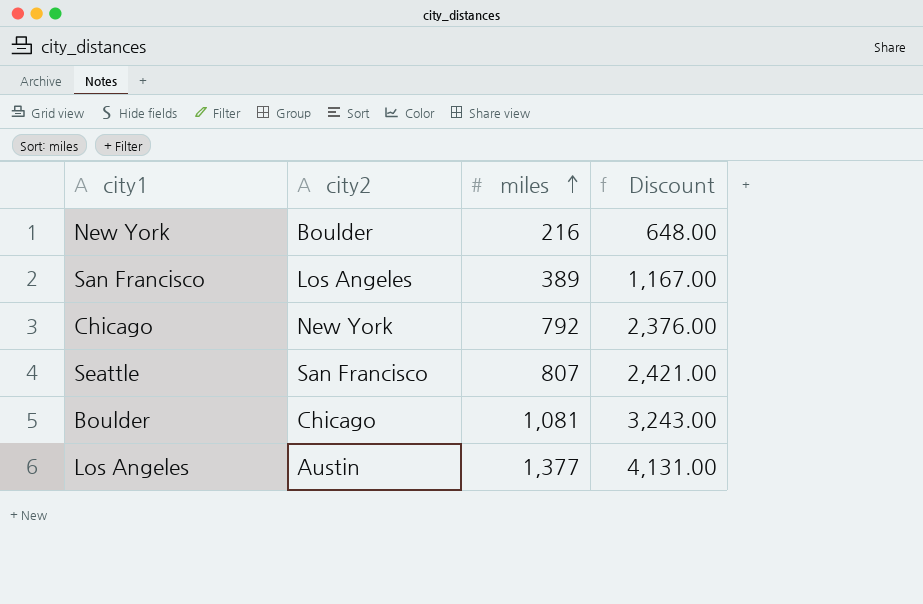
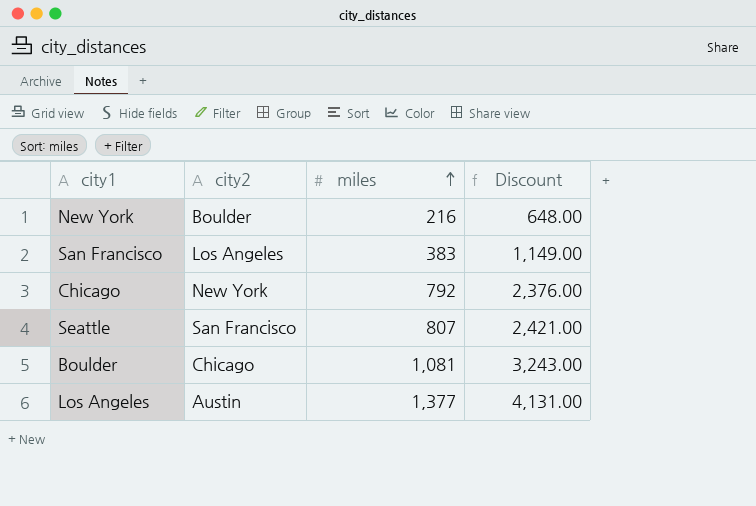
San Francisco | miles: 389 -> 383
San Francisco | Discount: 1,167.00 -> 1,149.00

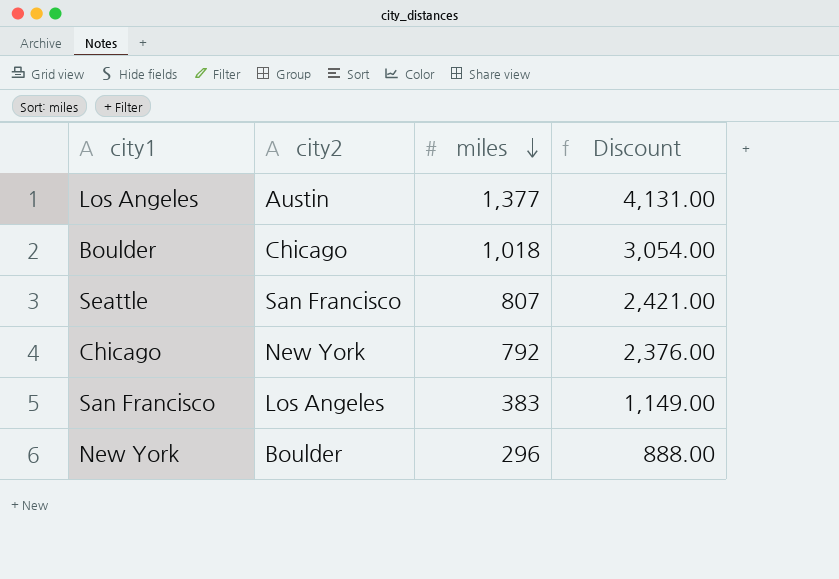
row order: miles ascending -> miles descending
Boulder | miles: 1,081 -> 1,018
Boulder | Discount: 3,243.00 -> 3,054.00
New York | miles: 216 -> 296
New York | Discount: 648.00 -> 888.00

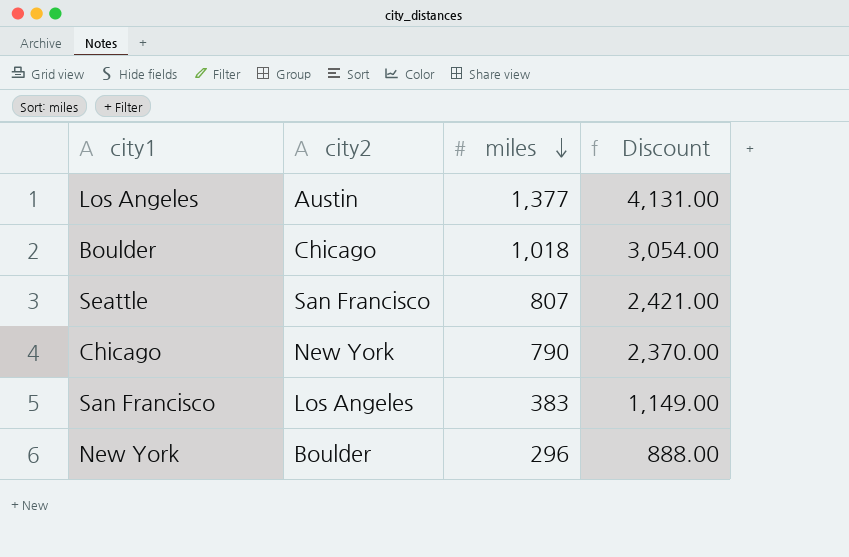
Chicago | miles: 792 -> 790
Chicago | Discount: 2,376.00 -> 2,370.00

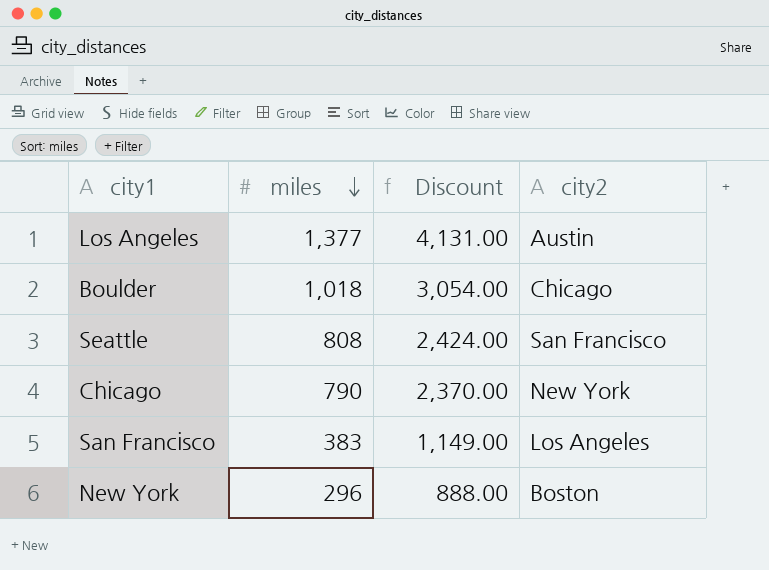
column city2 | position: 2 -> 4
Seattle | miles: 807 -> 808
Seattle | Discount: 2,421.00 -> 2,424.00
New York | city2: Boulder -> Boston

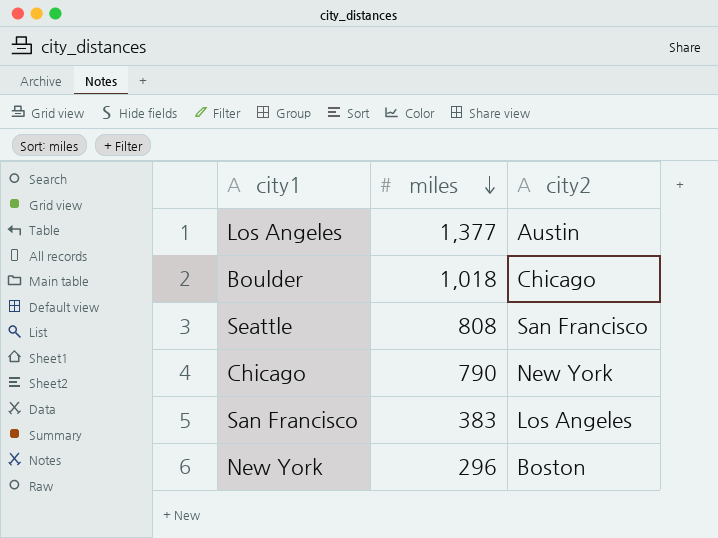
column Discount | formula: [miles] * 3 -> none

